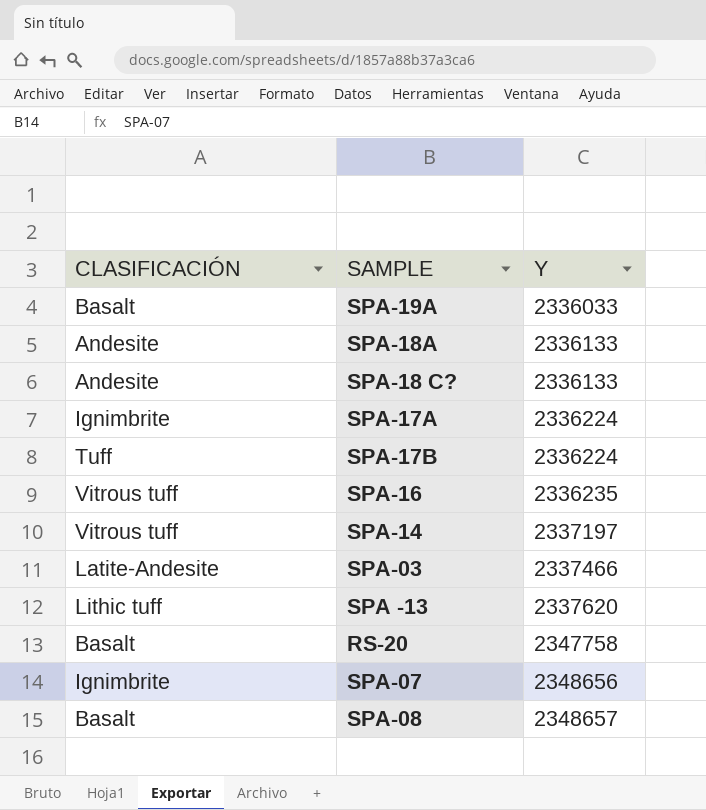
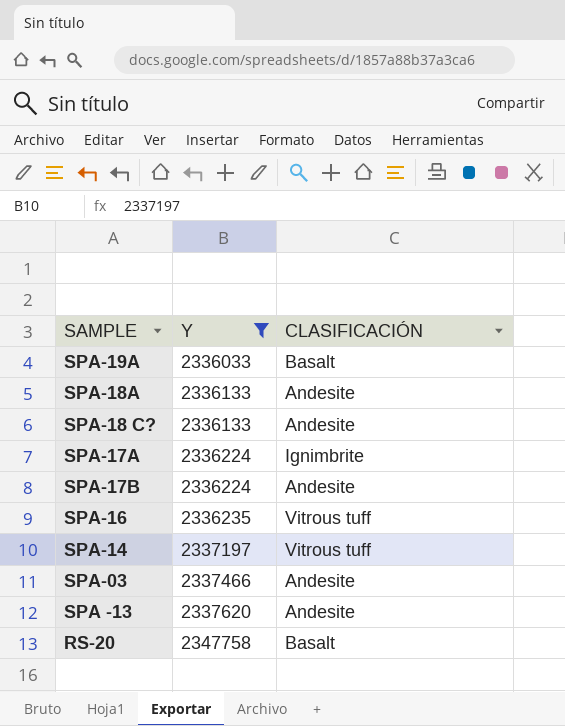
filter: none -> Y <= 2347758
column CLASIFICACIÓN | position: 1 -> 3
SPA-17B | CLASIFICACIÓN: Tuff -> Andesite
SPA-03 | CLASIFICACIÓN: Latite-Andesite -> Andesite
SPA -13 | CLASIFICACIÓN: Lithic tuff -> Andesite

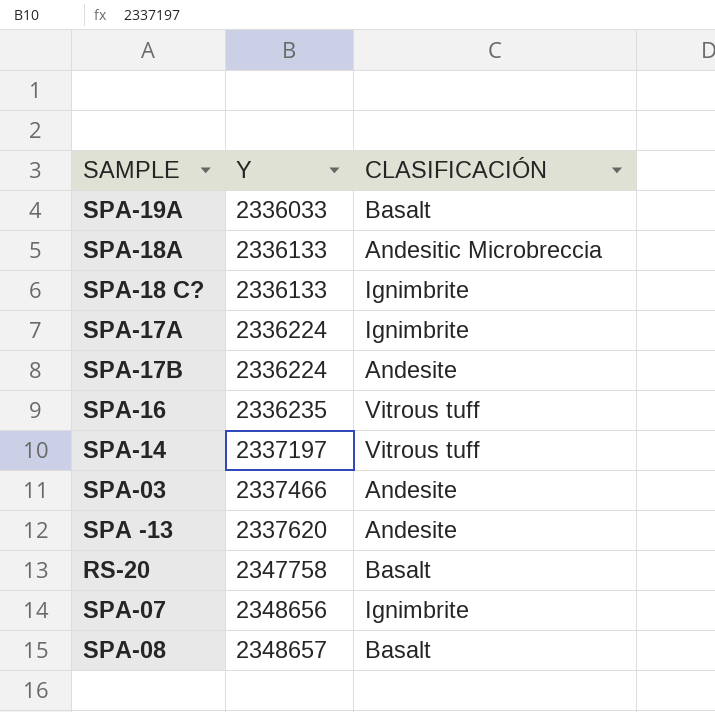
filter: Y <= 2347758 -> none
SPA-18A | CLASIFICACIÓN: Andesite -> Andesitic Microbreccia
SPA-18 C? | CLASIFICACIÓN: Andesite -> Ignimbrite

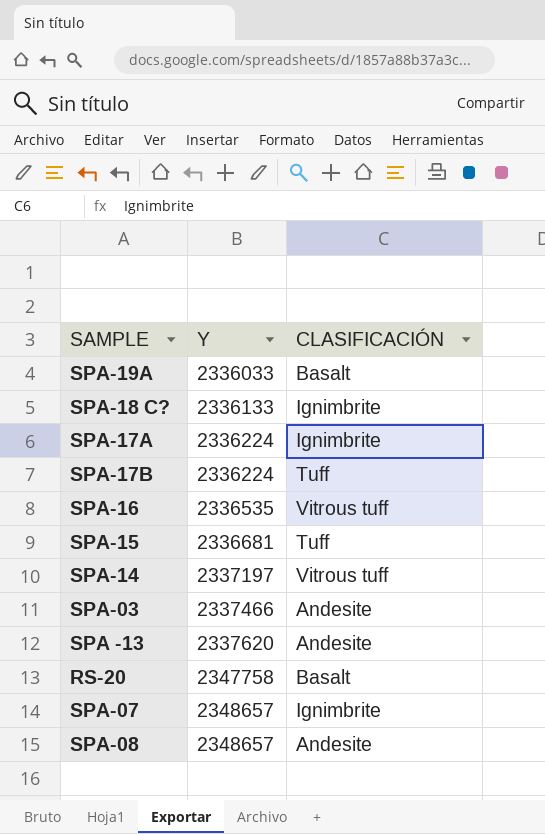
row SPA-18A: 2336133 | Andesitic Microbreccia -> none
SPA-17B | CLASIFICACIÓN: Andesite -> Tuff
SPA-16 | Y: 2336235 -> 2336535
row SPA-15: none -> 2336681 | Tuff
SPA-07 | Y: 2348656 -> 2348657
SPA-08 | CLASIFICACIÓN: Basalt -> Andesite

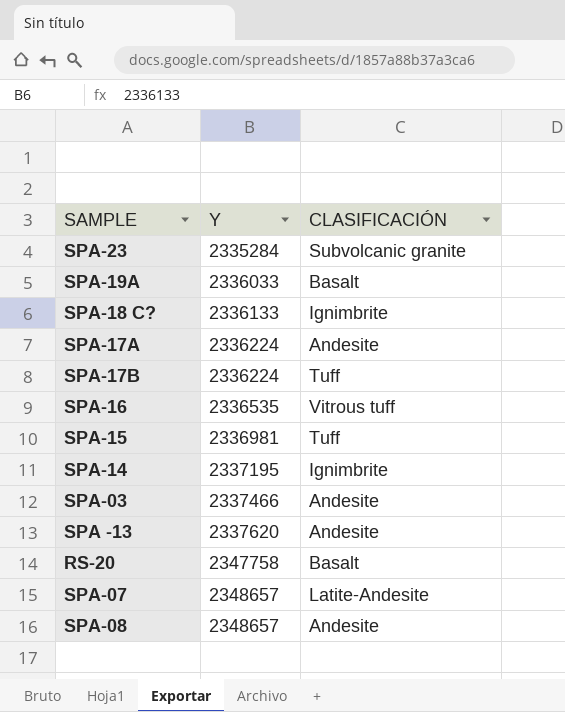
row SPA-23: none -> 2335284 | Subvolcanic granite
SPA-17A | CLASIFICACIÓN: Ignimbrite -> Andesite
SPA-15 | Y: 2336681 -> 2336981
SPA-14 | Y: 2337197 -> 2337195
SPA-14 | CLASIFICACIÓN: Vitrous tuff -> Ignimbrite
SPA-07 | CLASIFICACIÓN: Ignimbrite -> Latite-Andesite

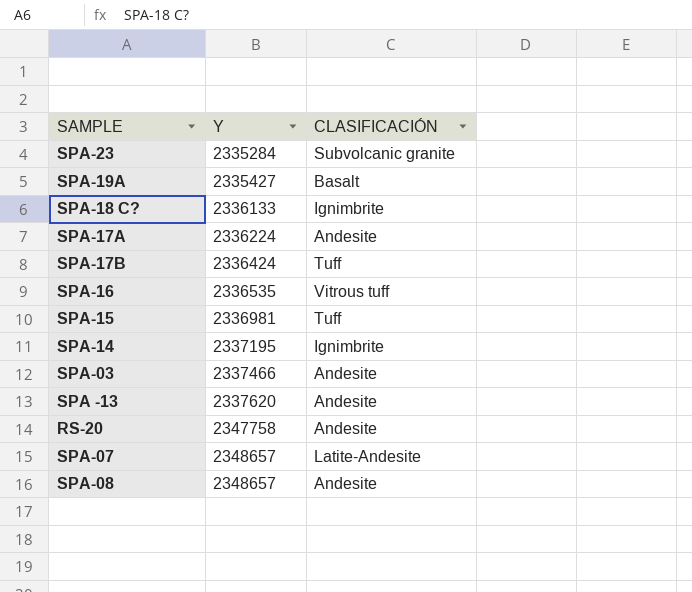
SPA-19A | Y: 2336033 -> 2335427
SPA-17B | Y: 2336224 -> 2336424
RS-20 | CLASIFICACIÓN: Basalt -> Andesite

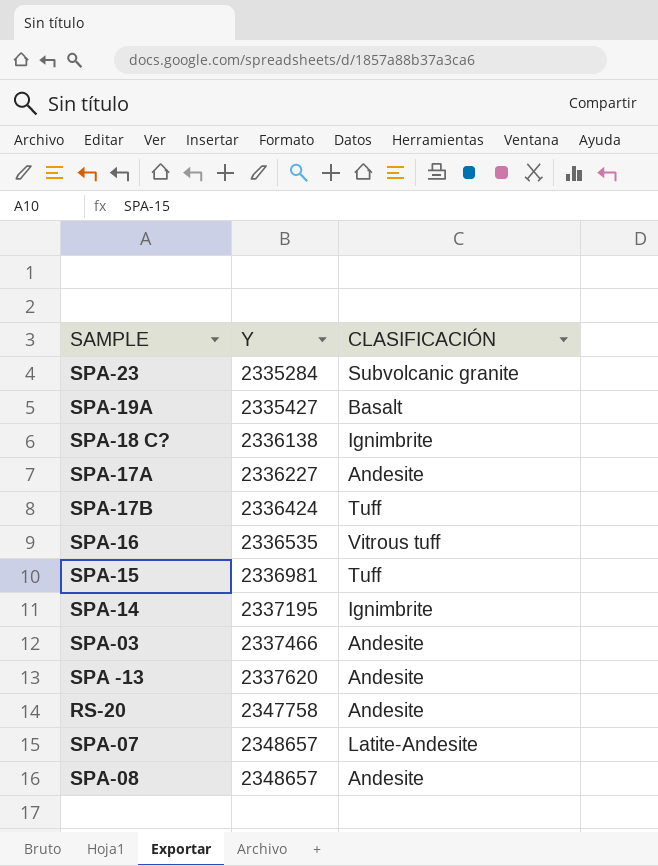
SPA-18 C? | Y: 2336133 -> 2336138
SPA-17A | Y: 2336224 -> 2336227

